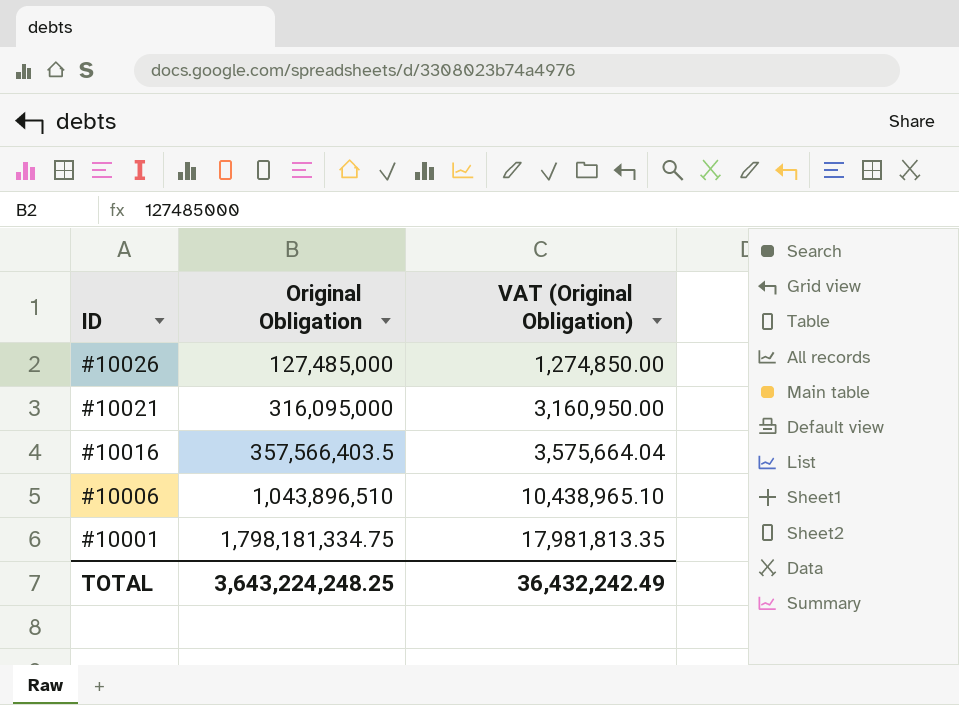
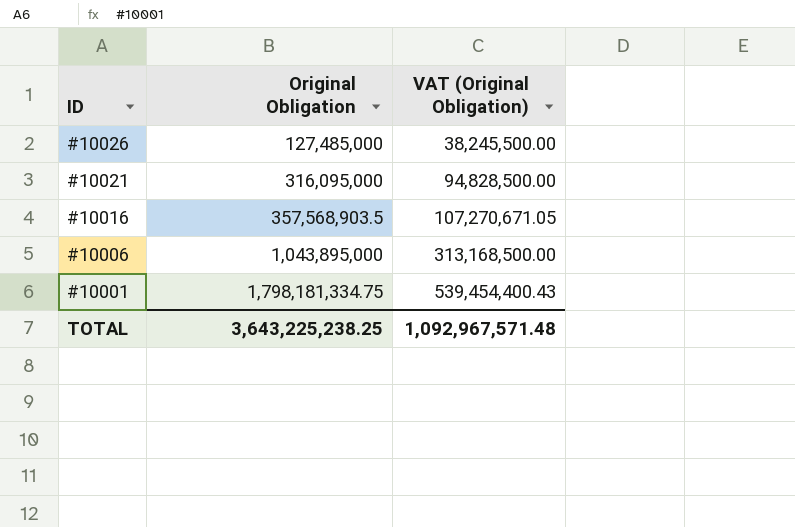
column VAT (Original Obligation) | formula: [Original Obligation] * 0.01 -> [Original Obligation] * 0.3
#10016 | Original Obligation: 357,566,403.5 -> 357,568,903.5
#10006 | Original Obligation: 1,043,896,510 -> 1,043,895,000
TOTAL | Original Obligation: 3,643,224,248.25 -> 3,643,225,238.25
TOTAL | VAT (Original Obligation): 36,432,242.49 -> 1,092,967,571.48

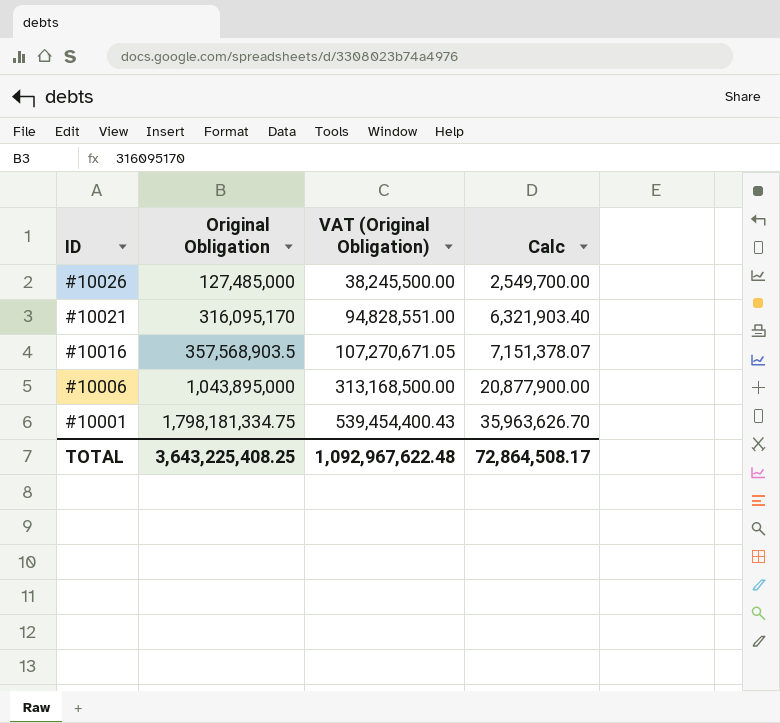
column Calc | formula: none -> [Original Obligation] * 0.02
#10021 | Original Obligation: 316,095,000 -> 316,095,170
#10021 | VAT (Original Obligation): 94,828,500.00 -> 94,828,551.00
TOTAL | Original Obligation: 3,643,225,238.25 -> 3,643,225,408.25
TOTAL | VAT (Original Obligation): 1,092,967,571.48 -> 1,092,967,622.48

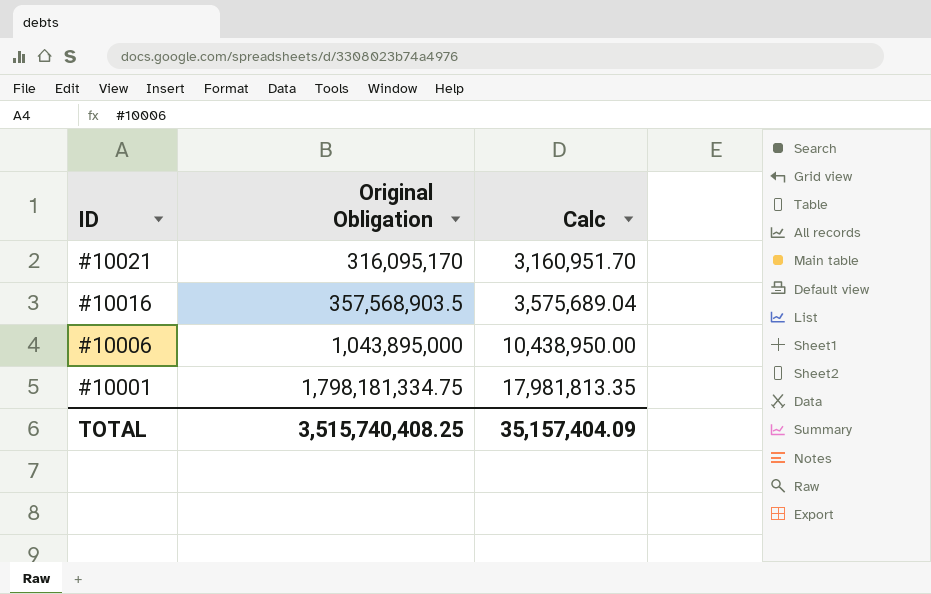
column VAT (Original Obligation) | formula: [Original Obligation] * 0.3 -> none
column Calc | formula: [Original Obligation] * 0.02 -> [Original Obligation] * 0.01
row #10026: 127,485,000 | 38,245,500.00 | 2,549,700.00 -> none
TOTAL | Original Obligation: 3,643,225,408.25 -> 3,515,740,408.25
TOTAL | Calc: 72,864,508.17 -> 35,157,404.09

